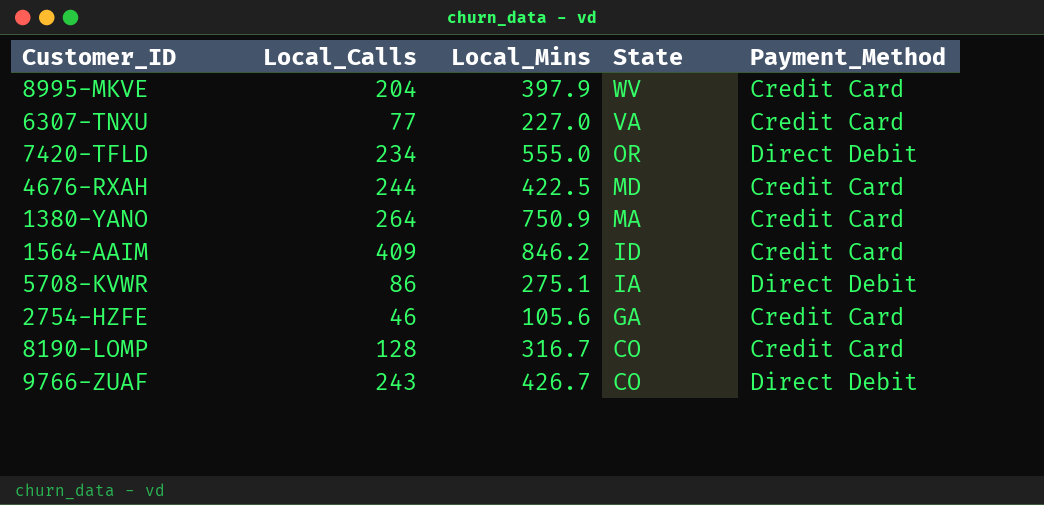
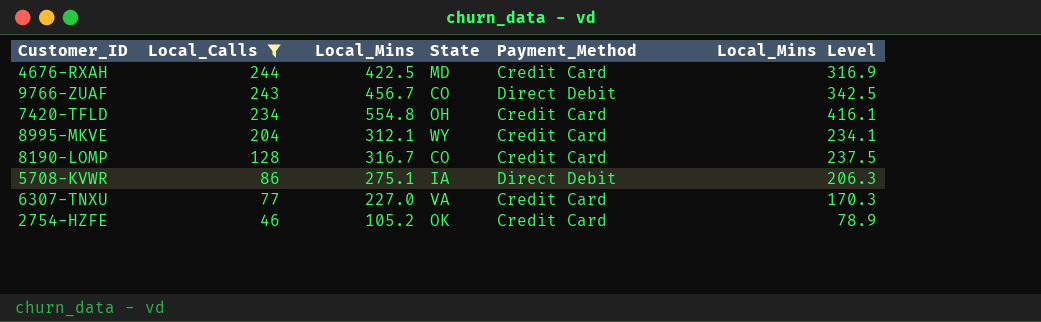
filter: none -> Local_Calls <= 244
row order: State descending -> Local_Calls descending
column Local_Mins Level | formula: none -> [Local_Mins] * 0.75
9766-ZUAF | Local_Mins: 426.7 -> 456.7
7420-TFLD | Local_Mins: 555.0 -> 554.8
7420-TFLD | State: OR -> OH
7420-TFLD | Payment_Method: Direct Debit -> Credit Card
8995-MKVE | Local_Mins: 397.9 -> 312.1
8995-MKVE | State: WV -> WY
2754-HZFE | Local_Mins: 105.6 -> 105.2
2754-HZFE | State: GA -> OK

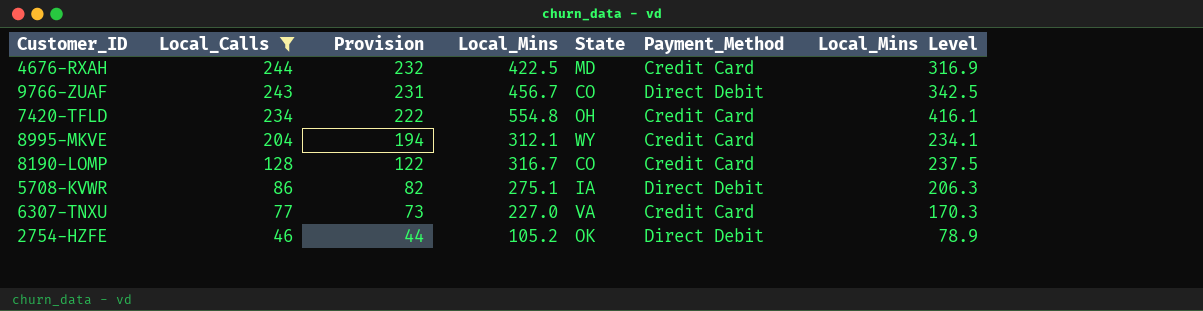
column Provision | formula: none -> [Local_Calls] * 0.95
2754-HZFE | Payment_Method: Credit Card -> Direct Debit

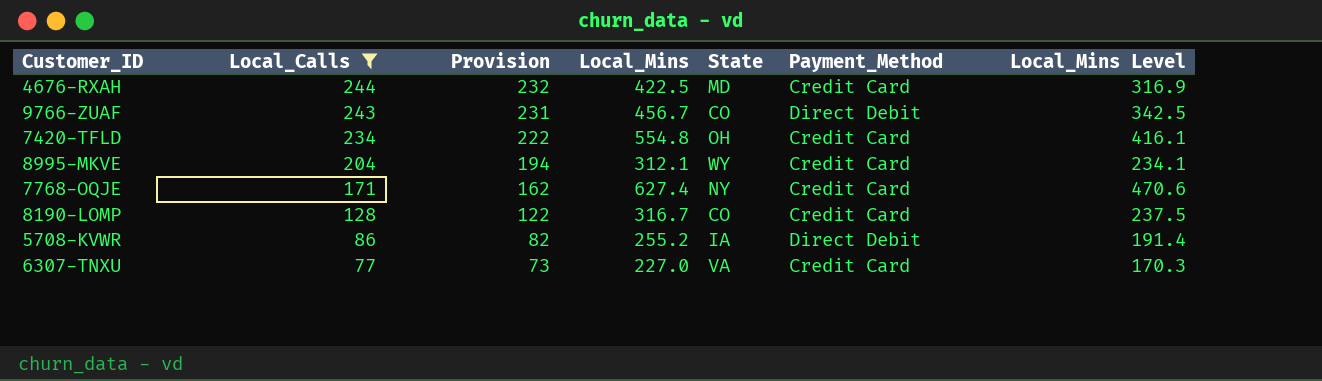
row 2754-HZFE: 46 | 44 | 105.2 | OK | Direct Debit | 78.9 -> none
row 7768-OQJE: none -> 171 | 162 | 627.4 | NY | Credit Card | 470.6
5708-KVWR | Local_Mins: 275.1 -> 255.2
5708-KVWR | Local_Mins Level: 206.3 -> 191.4

